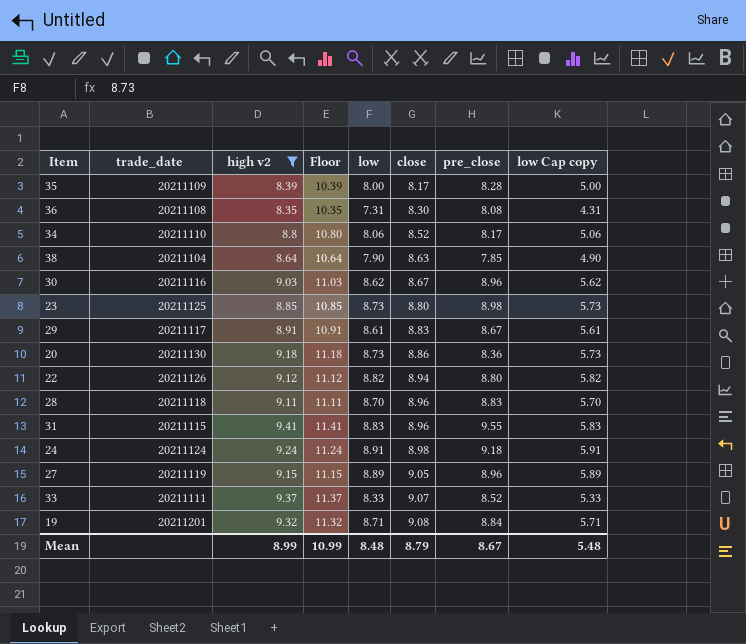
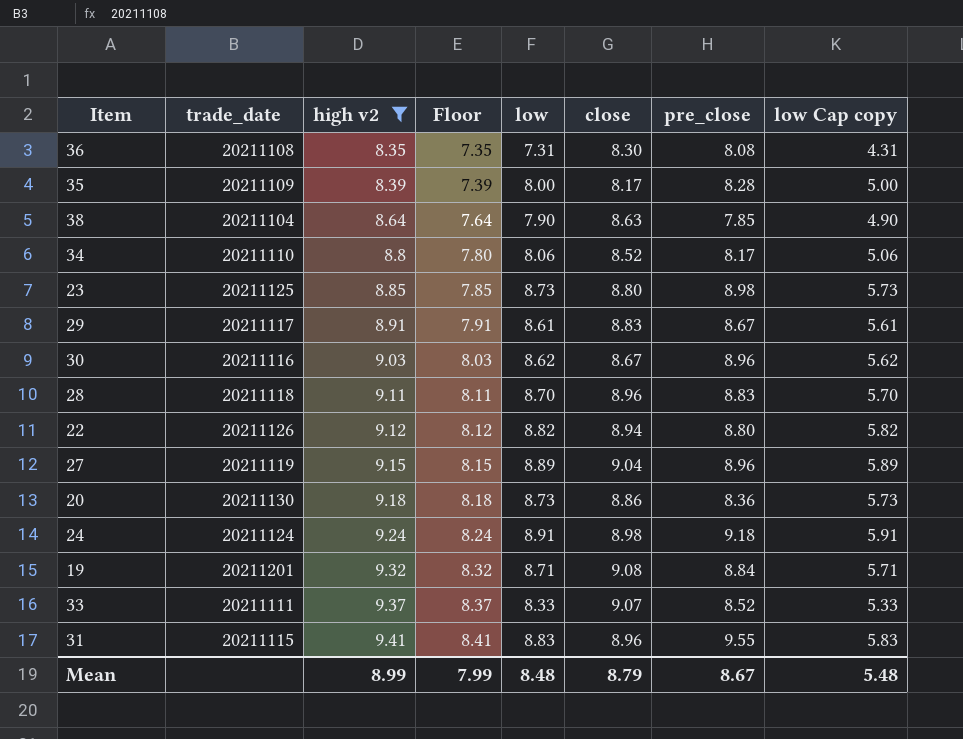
row order: close ascending -> high v2 ascending
column Floor | formula: [high v2] + 2 -> [high v2] - 1
27 | close: 9.05 -> 9.04
Mean | Floor: 10.99 -> 7.99

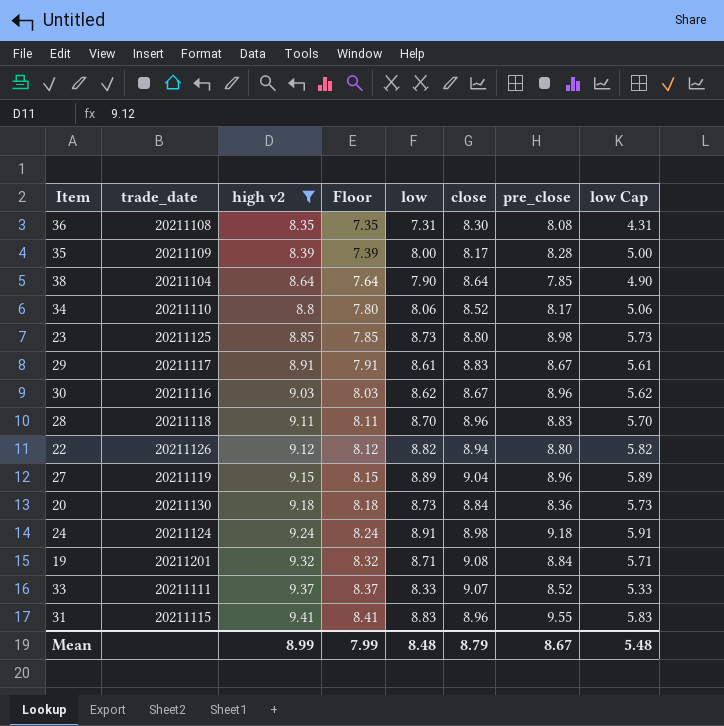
column name: low Cap copy -> low Cap
38 | close: 8.63 -> 8.64
20 | close: 8.86 -> 8.84

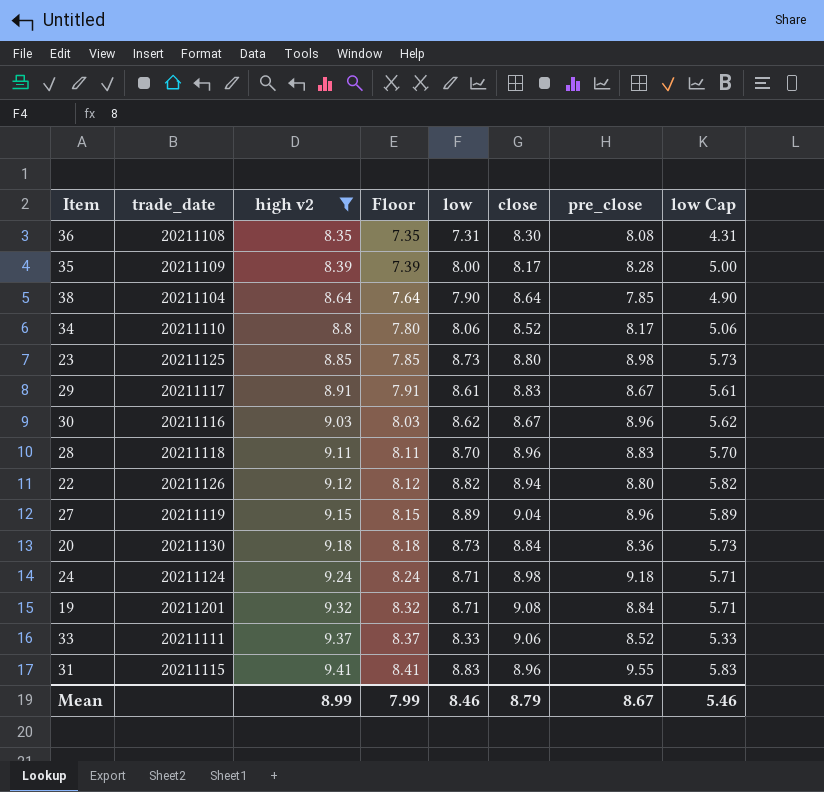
24 | low: 8.91 -> 8.71
24 | low Cap: 5.91 -> 5.71
33 | close: 9.07 -> 9.06
Mean | low: 8.48 -> 8.46
Mean | low Cap: 5.48 -> 5.46

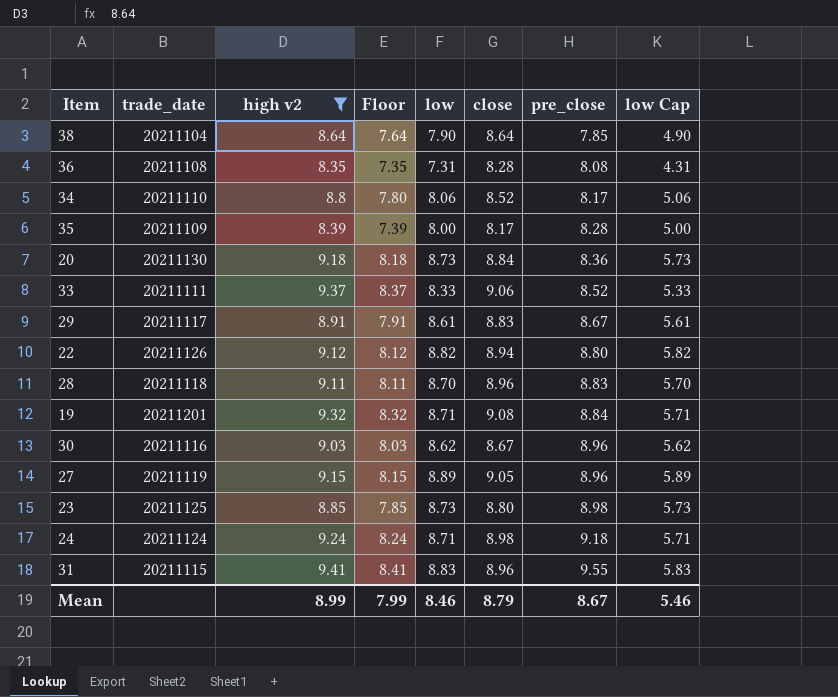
row order: high v2 ascending -> pre_close ascending
36 | close: 8.30 -> 8.28
27 | close: 9.04 -> 9.05

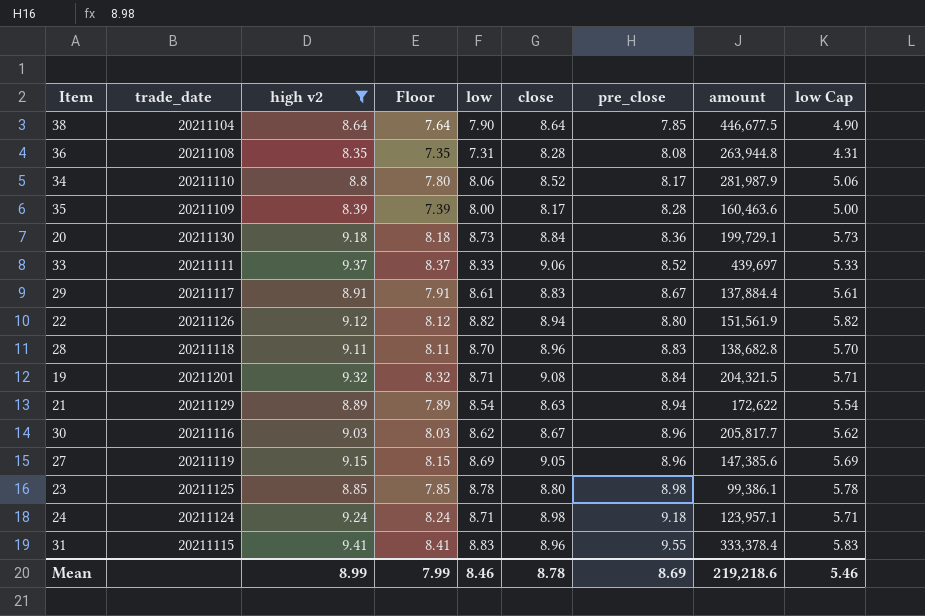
column amount | position: none -> 8
row 21: none -> 20211129 | 8.89 | 7.89 | 8.54 | 8.63 | 8.94 | 172,622 | 5.54
27 | low: 8.89 -> 8.69
27 | low Cap: 5.89 -> 5.69
23 | low: 8.73 -> 8.78
23 | low Cap: 5.73 -> 5.78
Mean | close: 8.79 -> 8.78
Mean | pre_close: 8.67 -> 8.69

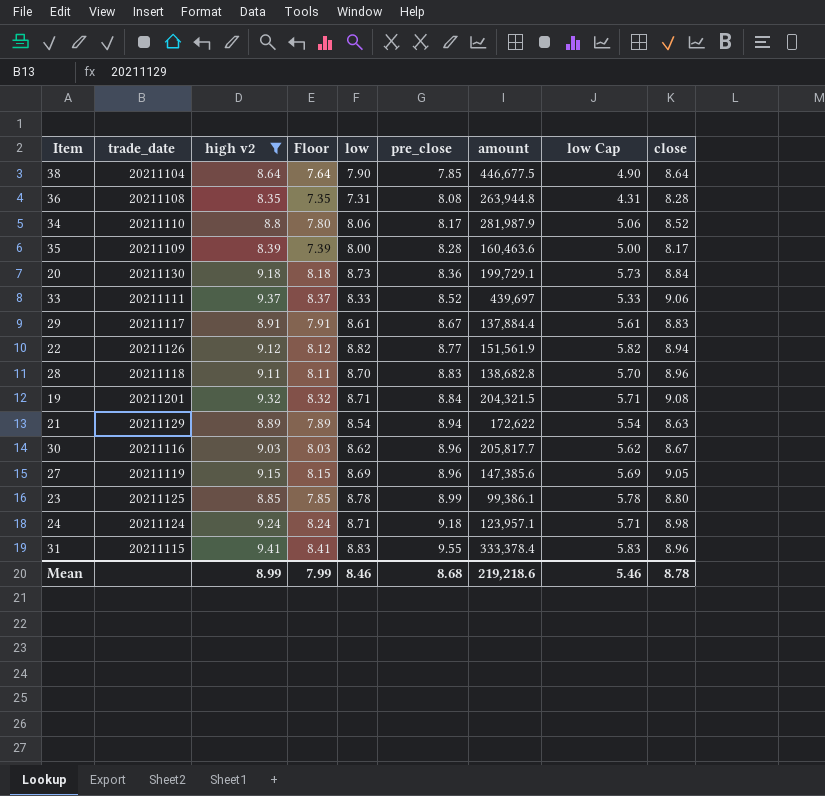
column close | position: 6 -> 9
22 | pre_close: 8.80 -> 8.77
23 | pre_close: 8.98 -> 8.99
Mean | pre_close: 8.69 -> 8.68

